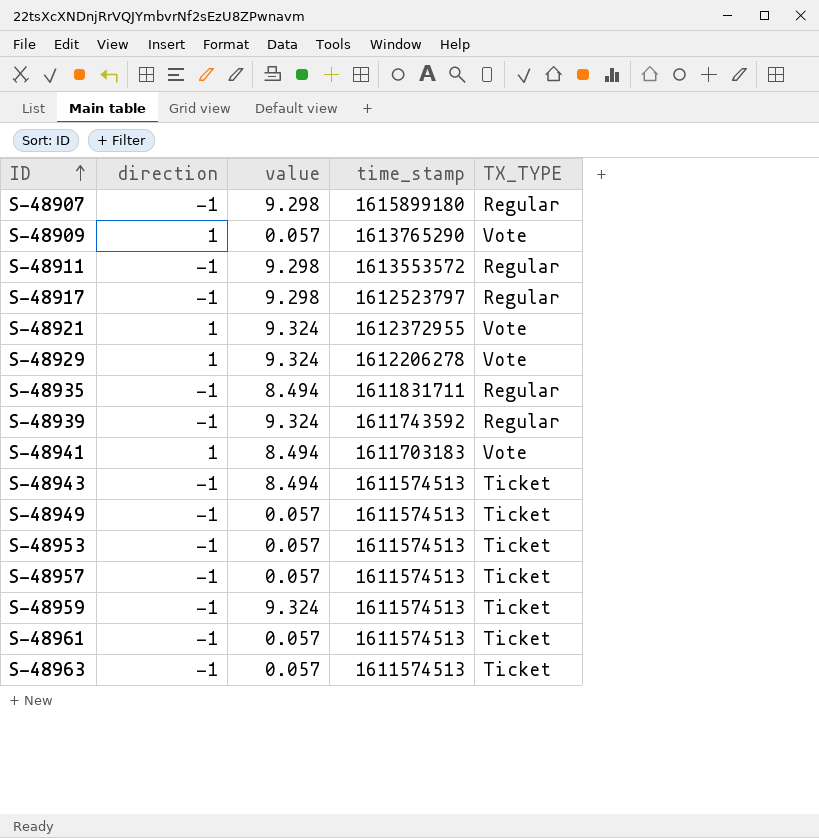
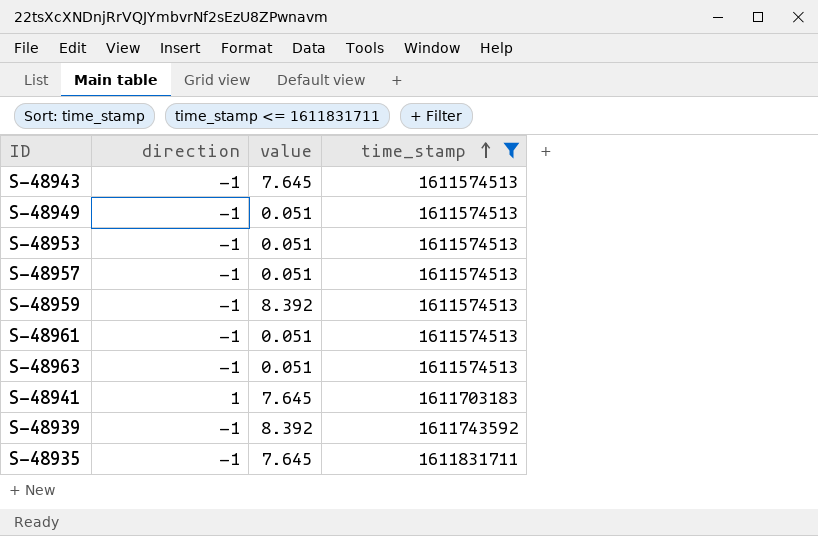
filter: none -> time_stamp <= 1611831711
row order: ID ascending -> time_stamp ascending
column TX_TYPE | position: 5 -> none
S-48943 | value: 8.494 -> 7.645
S-48949 | value: 0.057 -> 0.051
S-48953 | value: 0.057 -> 0.051
S-48957 | value: 0.057 -> 0.051
S-48959 | value: 9.324 -> 8.392
S-48961 | value: 0.057 -> 0.051
S-48963 | value: 0.057 -> 0.051
S-48941 | value: 8.494 -> 7.645
S-48939 | value: 9.324 -> 8.392
S-48935 | value: 8.494 -> 7.645

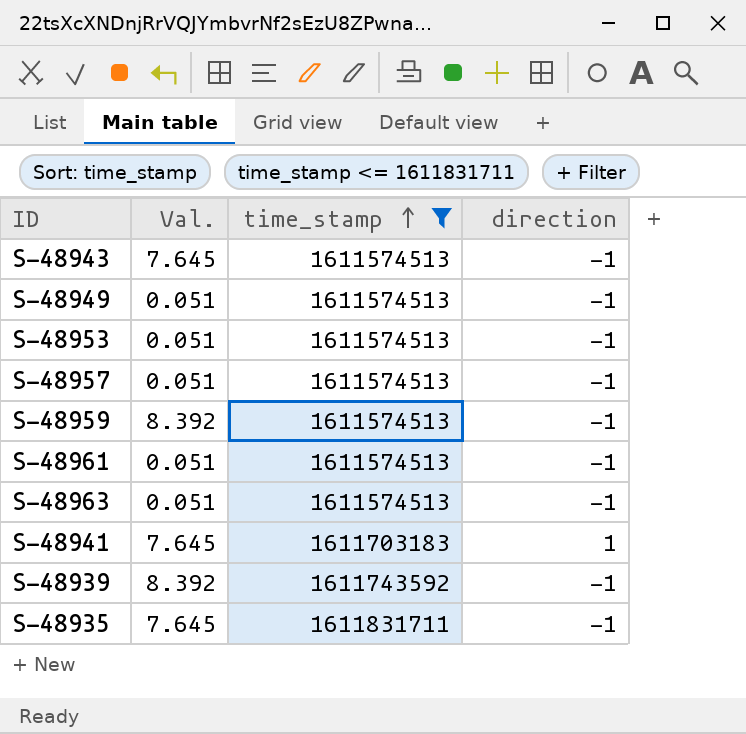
column name: value -> Val.
column direction | position: 2 -> 4

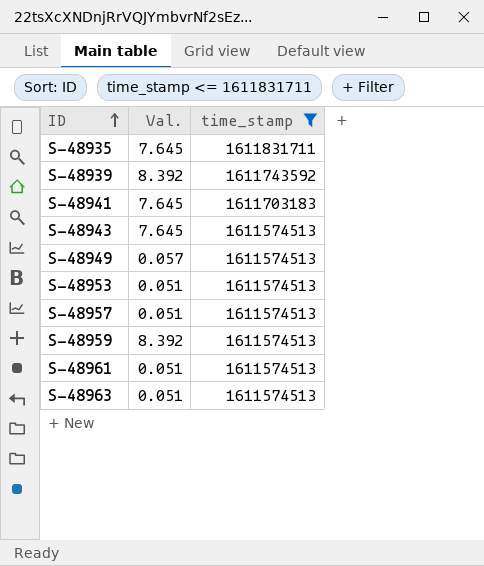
row order: time_stamp ascending -> ID ascending
column direction | position: 4 -> none
S-48949 | Val.: 0.051 -> 0.057

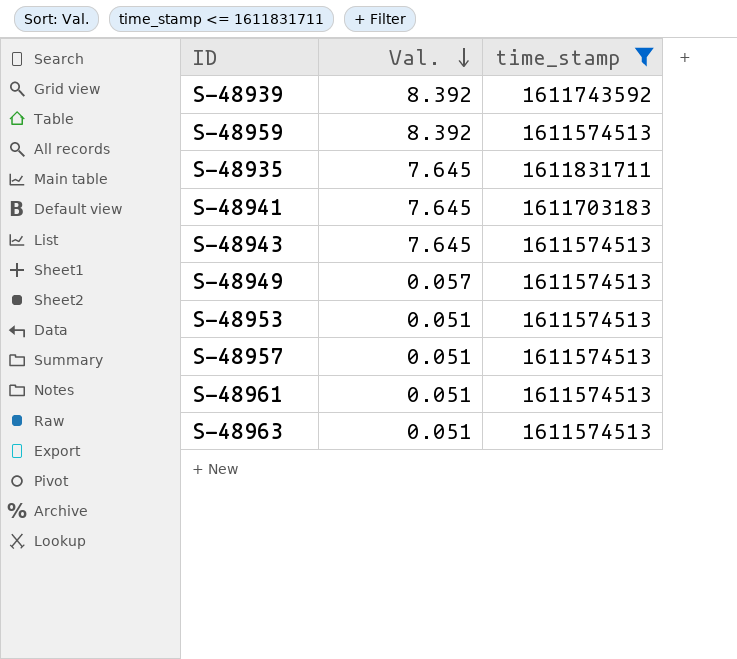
row order: ID ascending -> Val. descending

